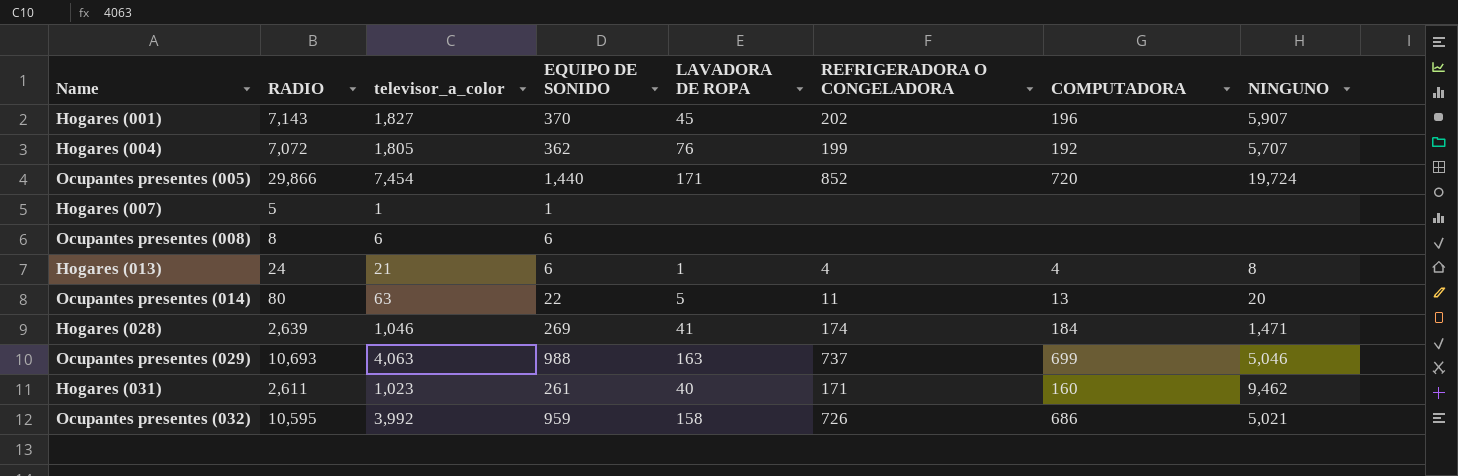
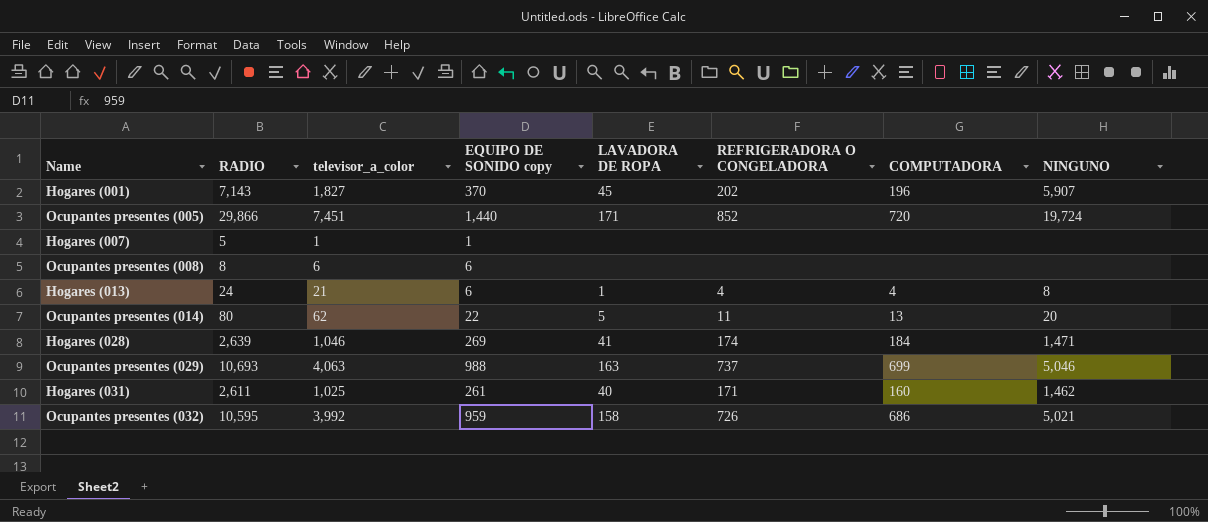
column name: EQUIPO DE SONIDO -> EQUIPO DE SONIDO copy
row Hogares (004): 7,072 | 1,805 | 362 | 76 | 199 | 192 | 5,707 -> none
Ocupantes presentes (005) | televisor_a_color: 7,454 -> 7,451
Ocupantes presentes (014) | televisor_a_color: 63 -> 62
Hogares (031) | televisor_a_color: 1,023 -> 1,025
Hogares (031) | NINGUNO: 9,462 -> 1,462

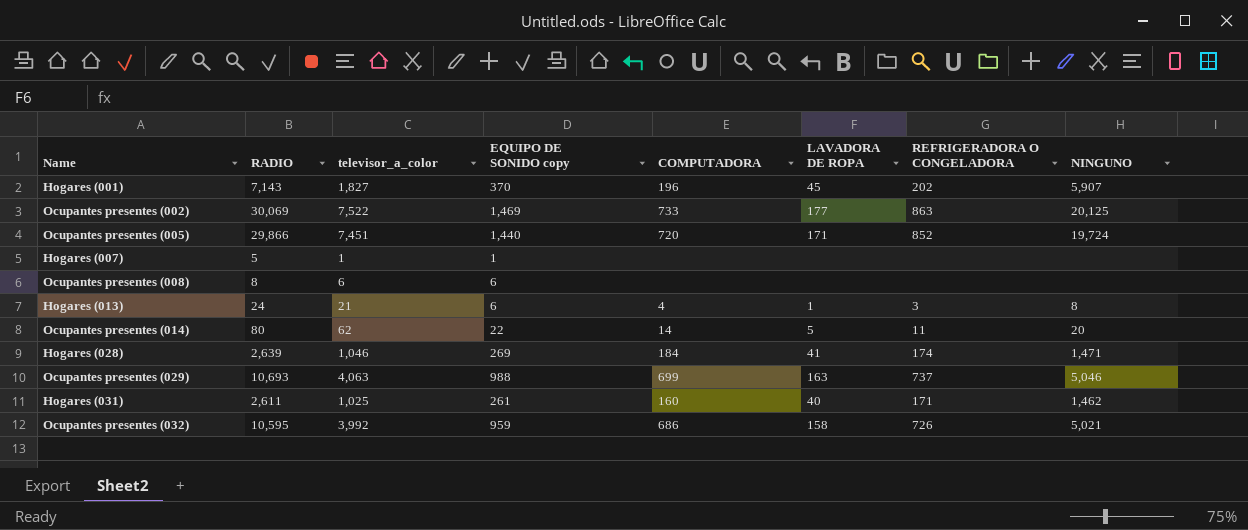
column COMPUTADORA | position: 7 -> 5
row Ocupantes presentes (002): none -> 30,069 | 7,522 | 1,469 | 733 | 177 | 863 | 20,125
Hogares (013) | REFRIGERADORA O CONGELADORA: 4 -> 3
Ocupantes presentes (014) | COMPUTADORA: 13 -> 14

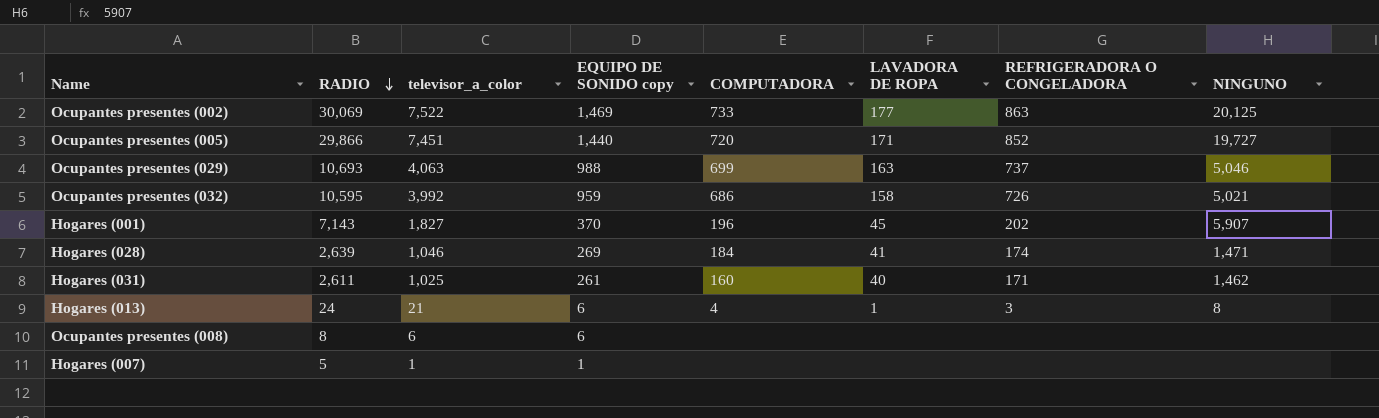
row order: none -> RADIO descending
row Ocupantes presentes (014): 80 | 62 | 22 | 14 | 5 | 11 | 20 -> none
Ocupantes presentes (005) | NINGUNO: 19,724 -> 19,727

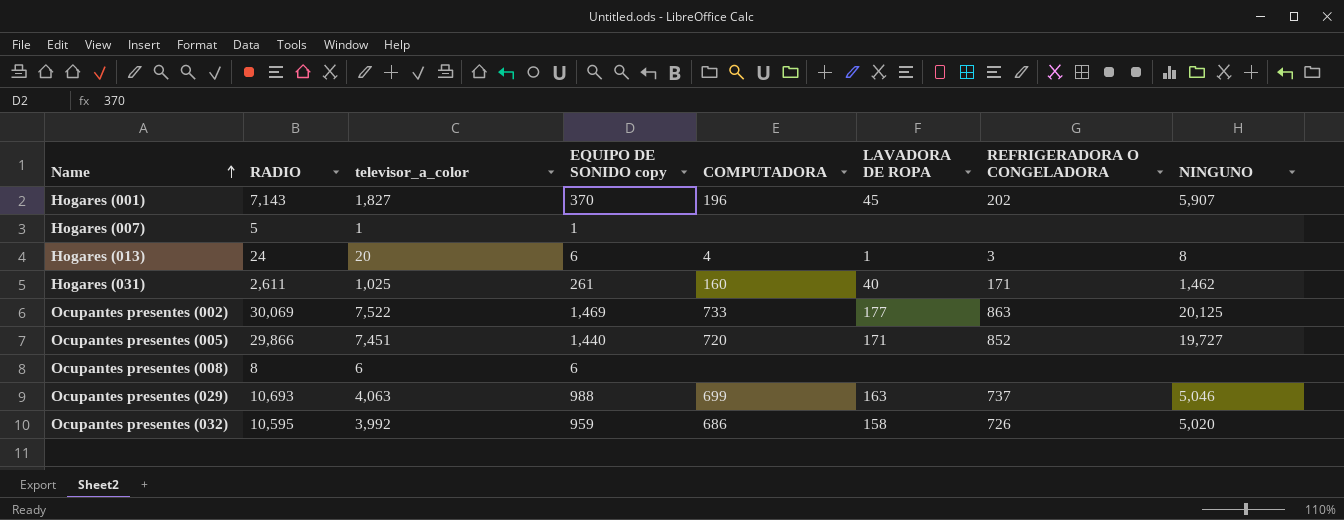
row order: RADIO descending -> Name ascending
row Hogares (028): 2,639 | 1,046 | 269 | 184 | 41 | 174 | 1,471 -> none
Hogares (013) | televisor_a_color: 21 -> 20
Ocupantes presentes (032) | NINGUNO: 5,021 -> 5,020

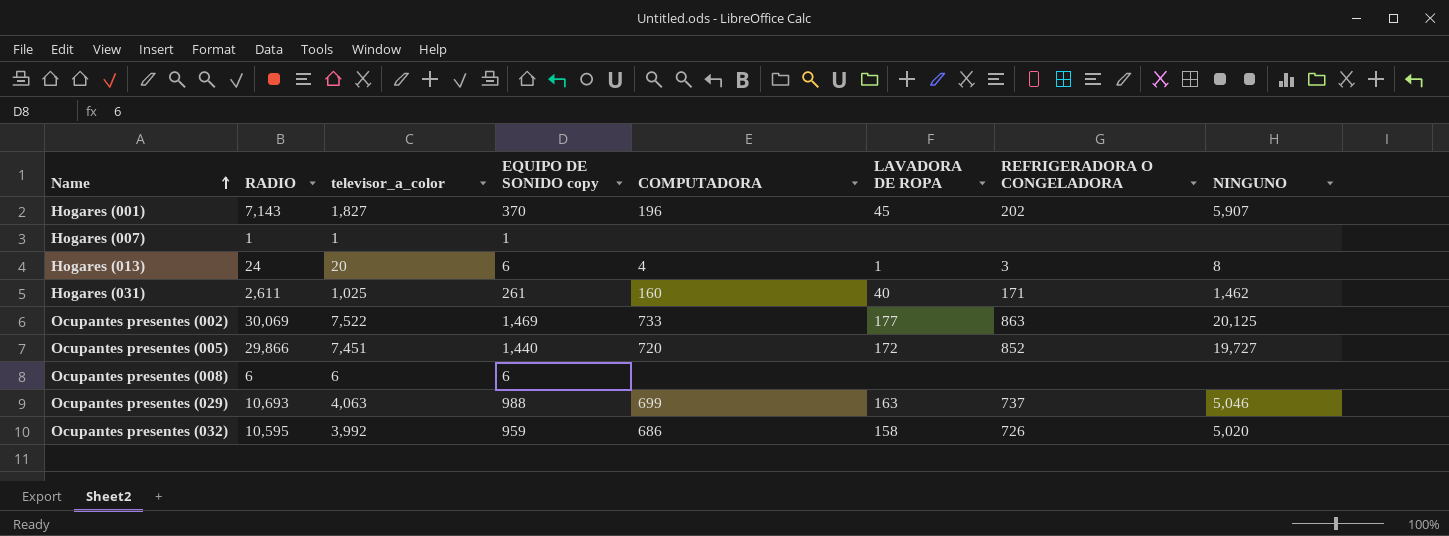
Hogares (007) | RADIO: 5 -> 1
Ocupantes presentes (005) | LAVADORA DE ROPA: 171 -> 172
Ocupantes presentes (008) | RADIO: 8 -> 6

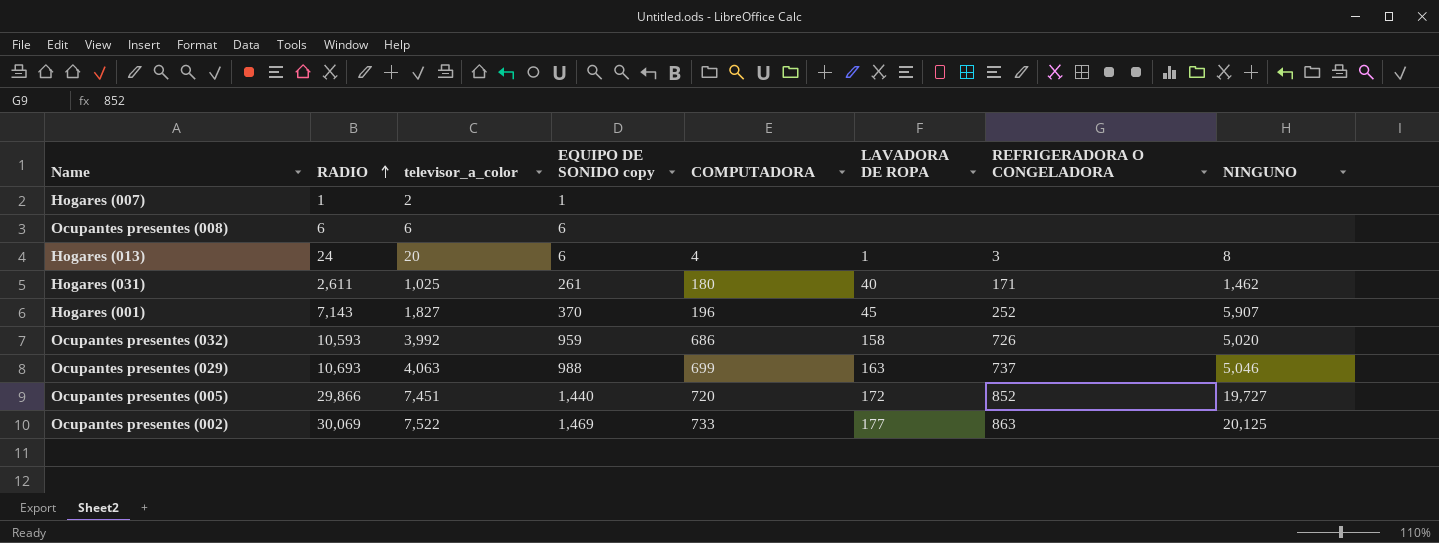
row order: Name ascending -> RADIO ascending
Hogares (007) | televisor_a_color: 1 -> 2
Hogares (031) | COMPUTADORA: 160 -> 180
Hogares (001) | REFRIGERADORA O CONGELADORA: 202 -> 252
Ocupantes presentes (032) | RADIO: 10,595 -> 10,593

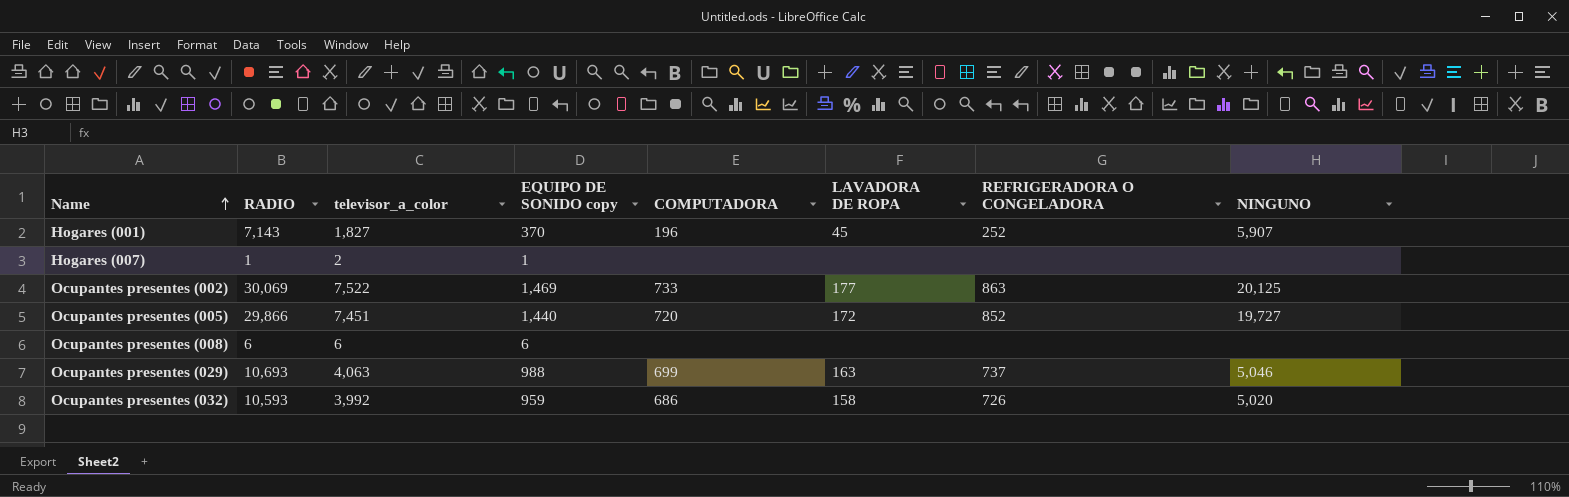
row order: RADIO ascending -> Name ascending
row Hogares (013): 24 | 20 | 6 | 4 | 1 | 3 | 8 -> none
row Hogares (031): 2,611 | 1,025 | 261 | 180 | 40 | 171 | 1,462 -> none

